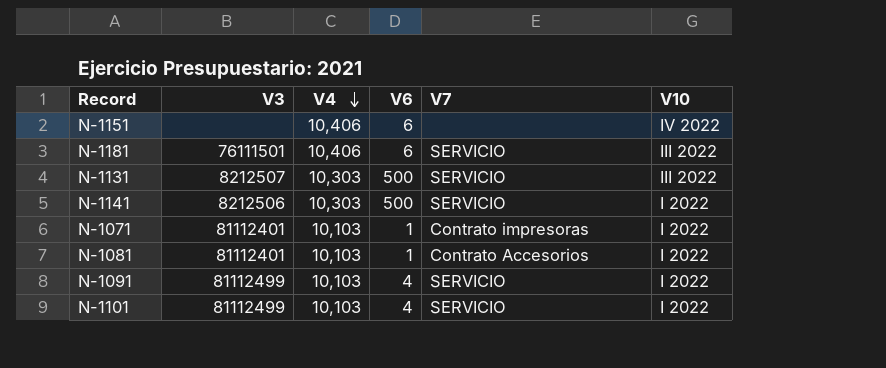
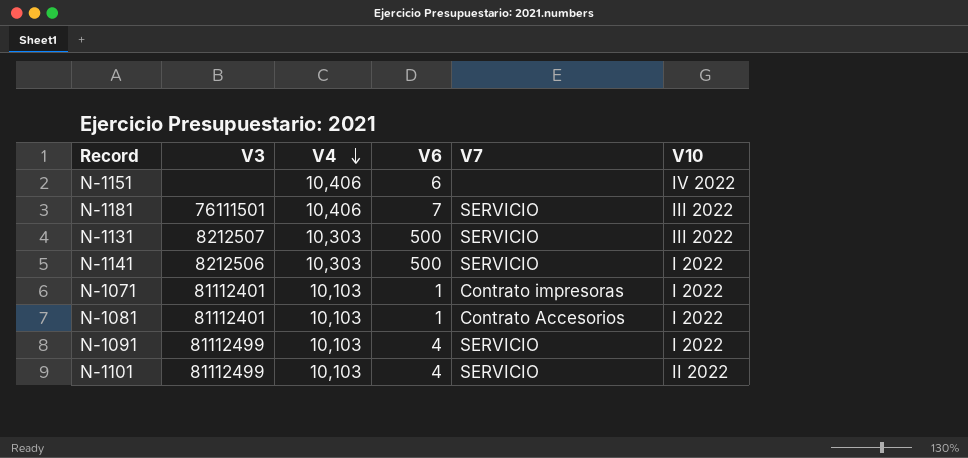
N-1181 | V6: 6 -> 7
N-1101 | V10: I 2022 -> II 2022

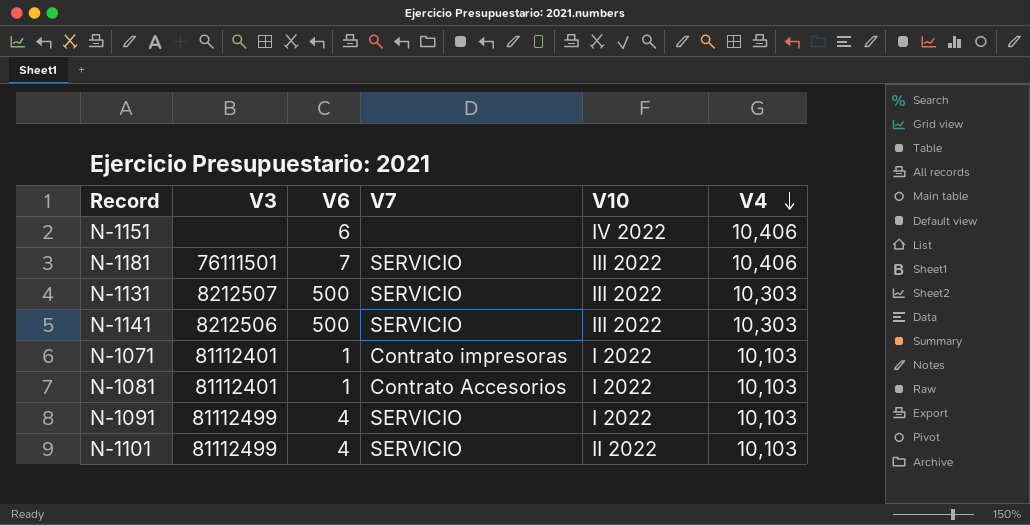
column V4 | position: 3 -> 6
N-1141 | V10: I 2022 -> III 2022

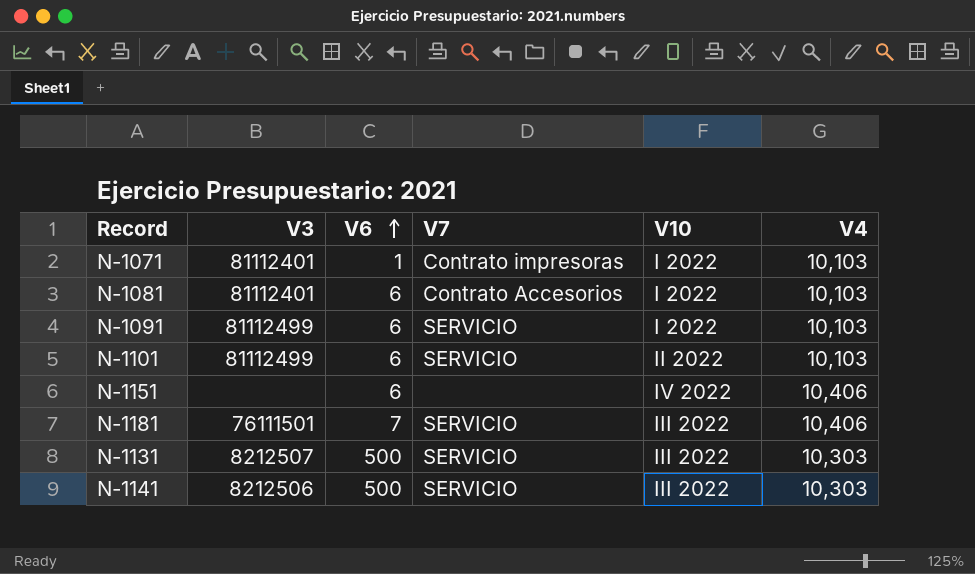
row order: V4 descending -> V6 ascending
N-1081 | V6: 1 -> 6
N-1091 | V6: 4 -> 6
N-1101 | V6: 4 -> 6

